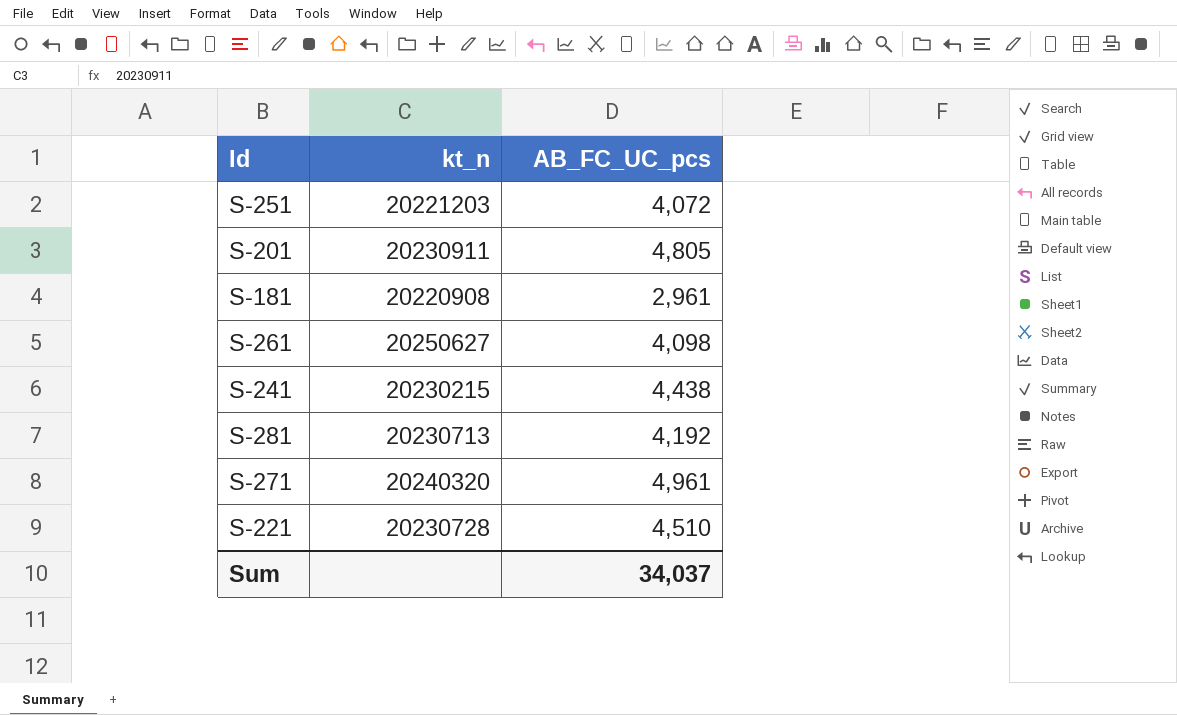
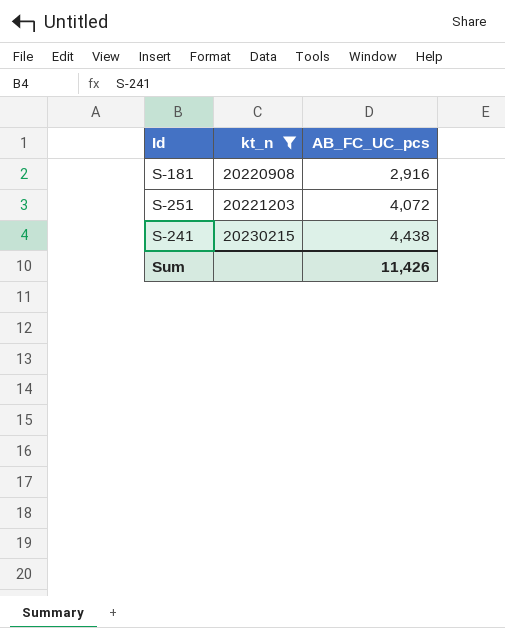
filter: none -> kt_n <= 20230215
row order: none -> kt_n ascending
S-181 | AB_FC_UC_pcs: 2,961 -> 2,916
Sum | AB_FC_UC_pcs: 34,037 -> 11,426

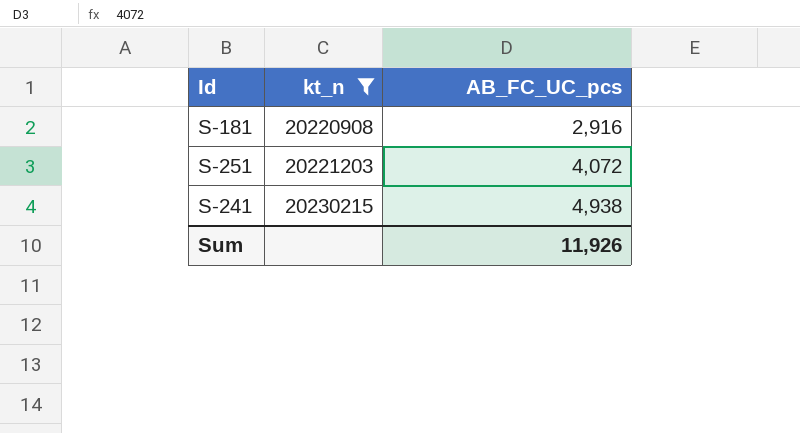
S-241 | AB_FC_UC_pcs: 4,438 -> 4,938
Sum | AB_FC_UC_pcs: 11,426 -> 11,926

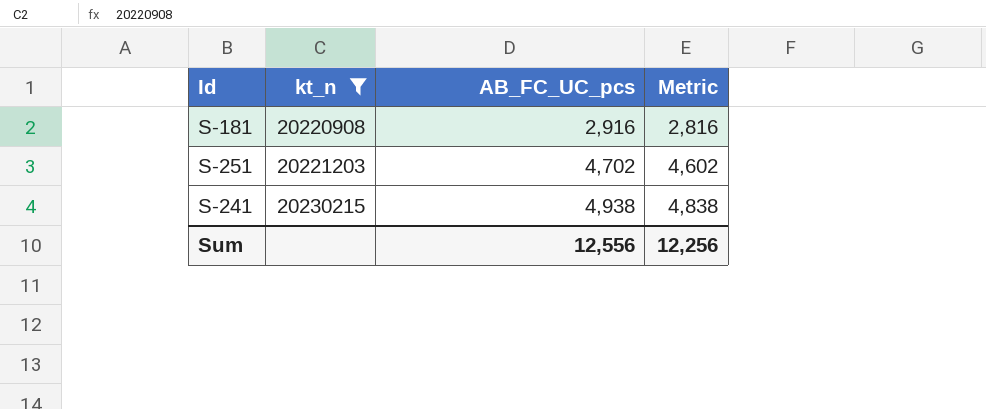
column Metric | formula: none -> [AB_FC_UC_pcs] - 100
S-251 | AB_FC_UC_pcs: 4,072 -> 4,702
Sum | AB_FC_UC_pcs: 11,926 -> 12,556

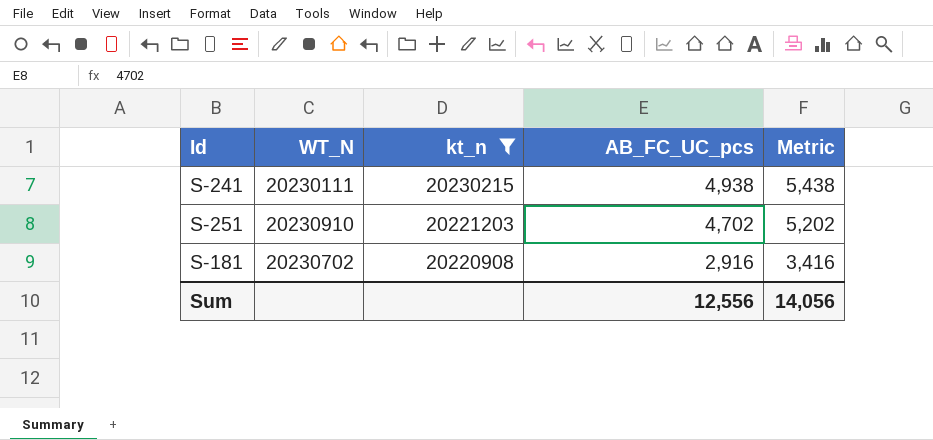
row order: kt_n ascending -> kt_n descending
column WT_N | position: none -> 2
column Metric | formula: [AB_FC_UC_pcs] - 100 -> [AB_FC_UC_pcs] + 500
Sum | Metric: 12,256 -> 14,056

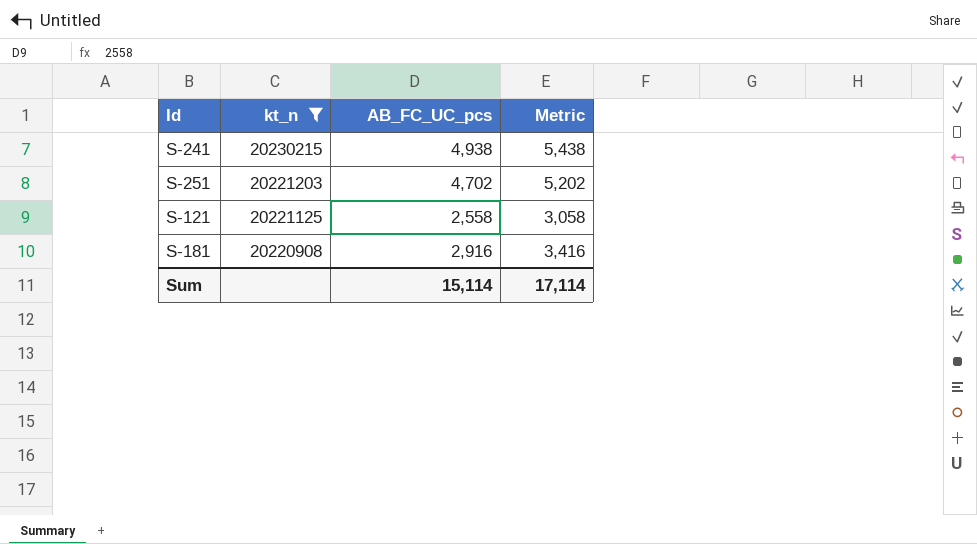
column WT_N | position: 2 -> none
row S-121: none -> 20221125 | 2,558 | 3,058
Sum | AB_FC_UC_pcs: 12,556 -> 15,114
Sum | Metric: 14,056 -> 17,114

